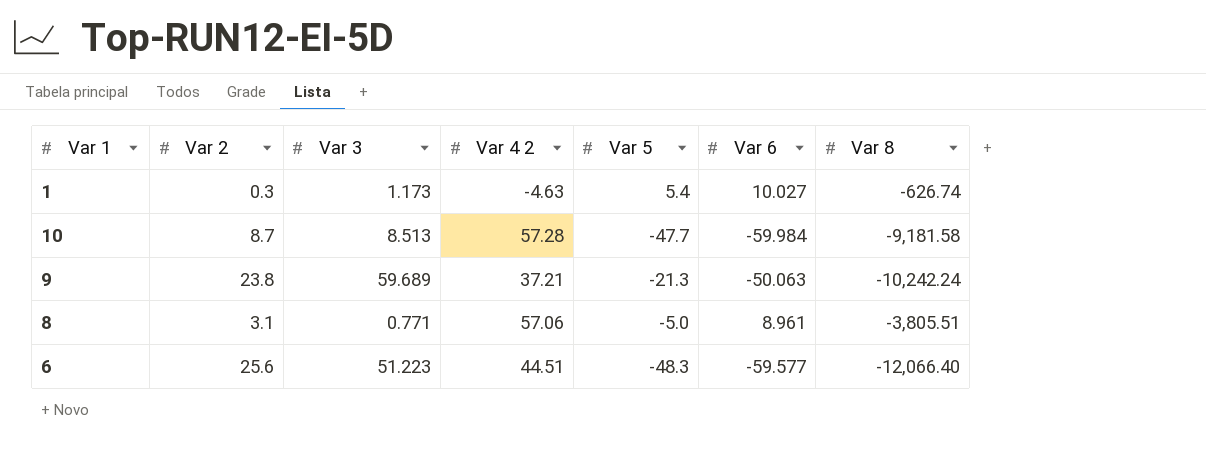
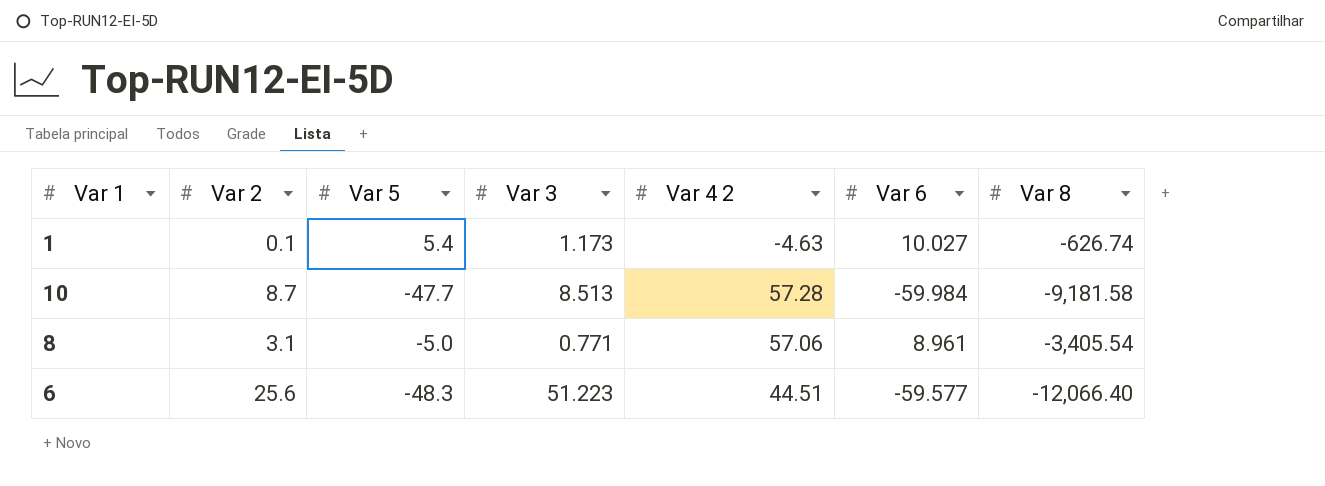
column Var 5 | position: 5 -> 3
row 9: 23.8 | 59.689 | 37.21 | -21.3 | -50.063 | -10,242.24 -> none
1 | Var 2: 0.3 -> 0.1
8 | Var 8: -3,805.51 -> -3,405.54

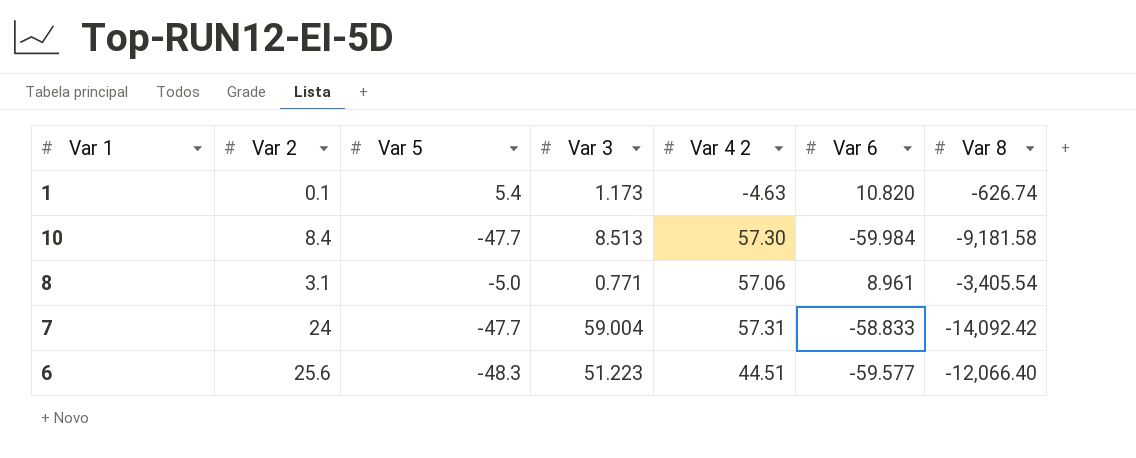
1 | Var 6: 10.027 -> 10.820
10 | Var 2: 8.7 -> 8.4
10 | Var 4 2: 57.28 -> 57.30
row 7: none -> 24 | -47.7 | 59.004 | 57.31 | -58.833 | -14,092.42

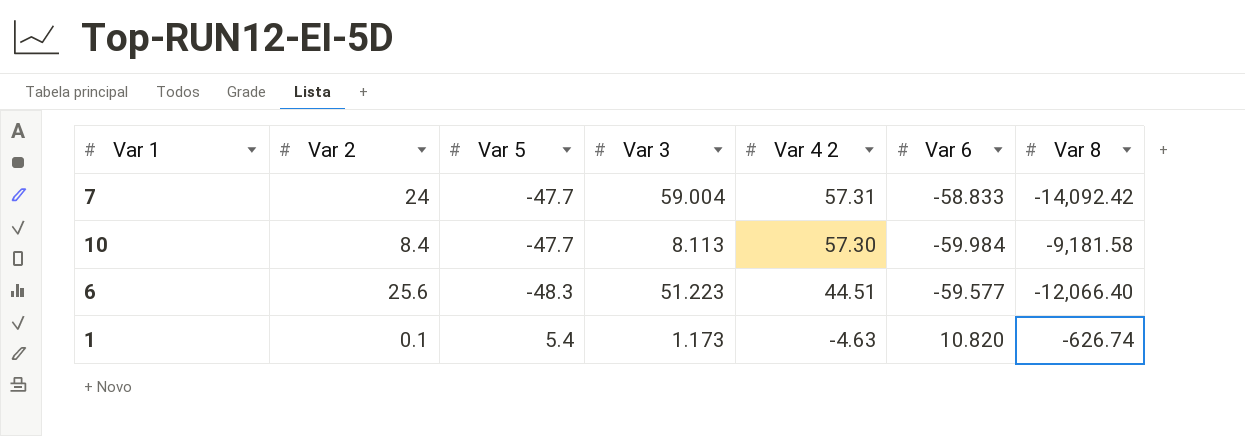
row order: none -> Var 4 2 descending
row 8: 3.1 | -5.0 | 0.771 | 57.06 | 8.961 | -3,405.54 -> none
10 | Var 3: 8.513 -> 8.113

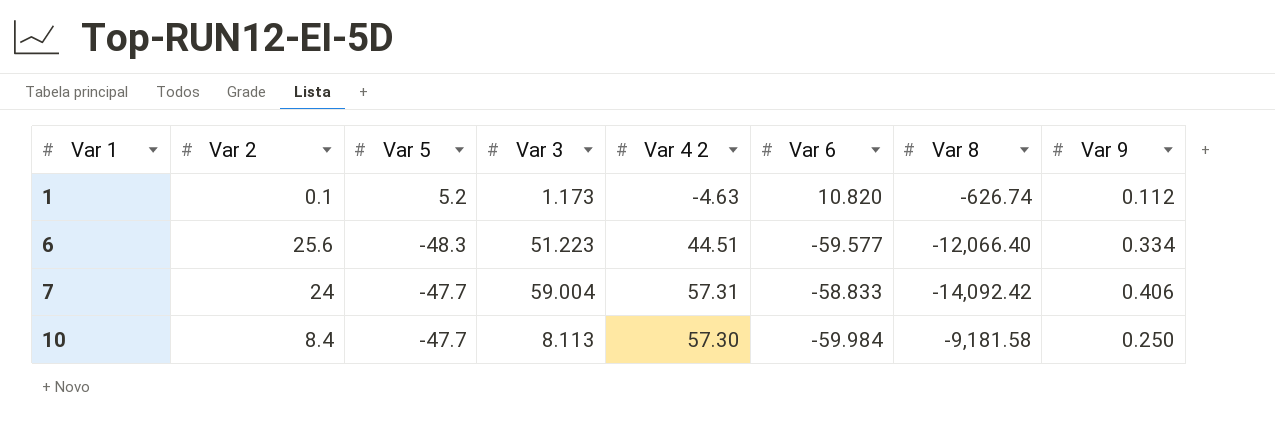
row order: Var 4 2 descending -> Var 1 ascending
column Var 9 | position: none -> 8
1 | Var 5: 5.4 -> 5.2

